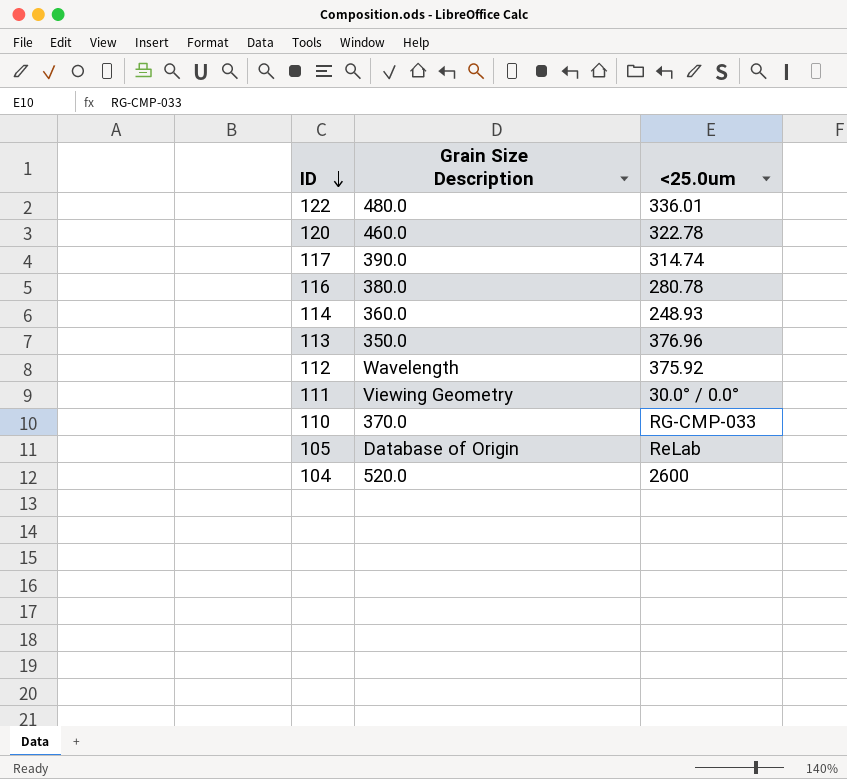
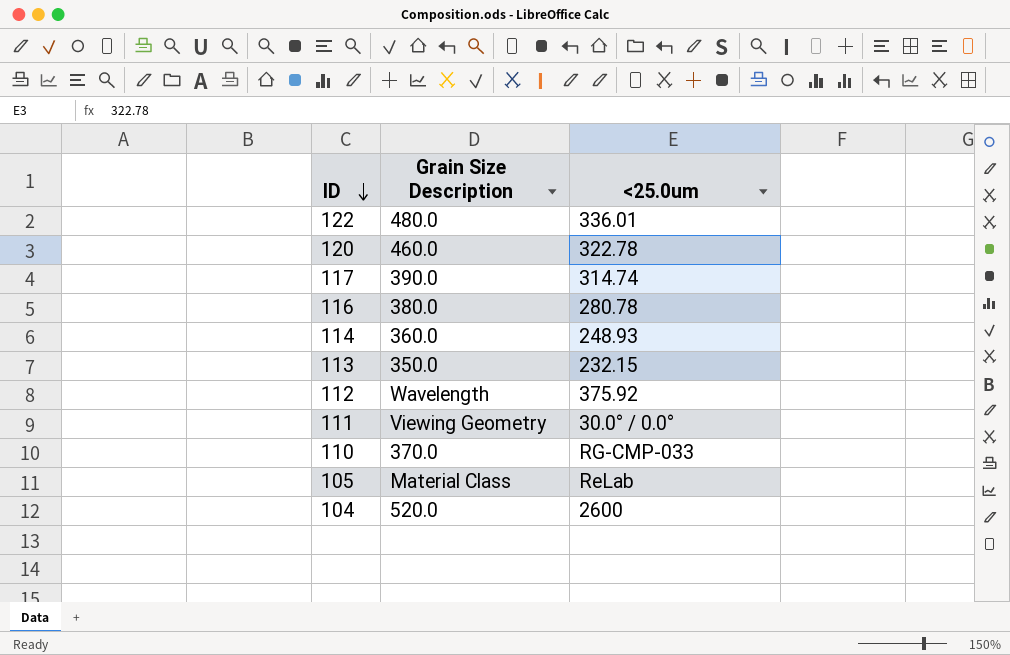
113 | <25.0um: 376.96 -> 232.15
105 | Grain Size Description: Database of Origin -> Material Class

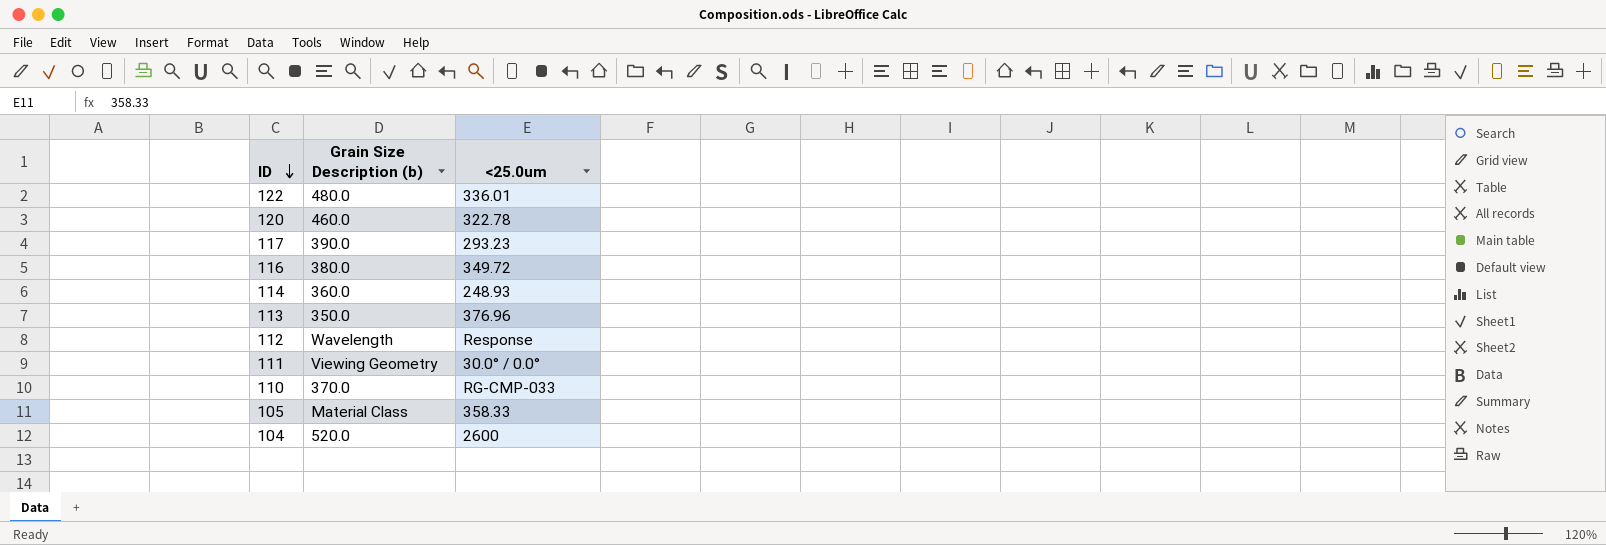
column name: Grain Size Description -> Grain Size Description (b)
117 | <25.0um: 314.74 -> 293.23
116 | <25.0um: 280.78 -> 349.72
113 | <25.0um: 232.15 -> 376.96
112 | <25.0um: 375.92 -> Response
105 | <25.0um: ReLab -> 358.33

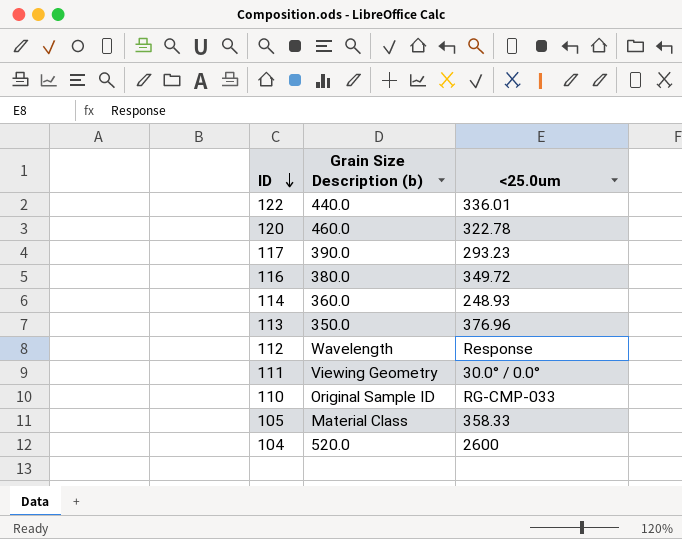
122 | Grain Size Description (b): 480.0 -> 440.0
110 | Grain Size Description (b): 370.0 -> Original Sample ID

